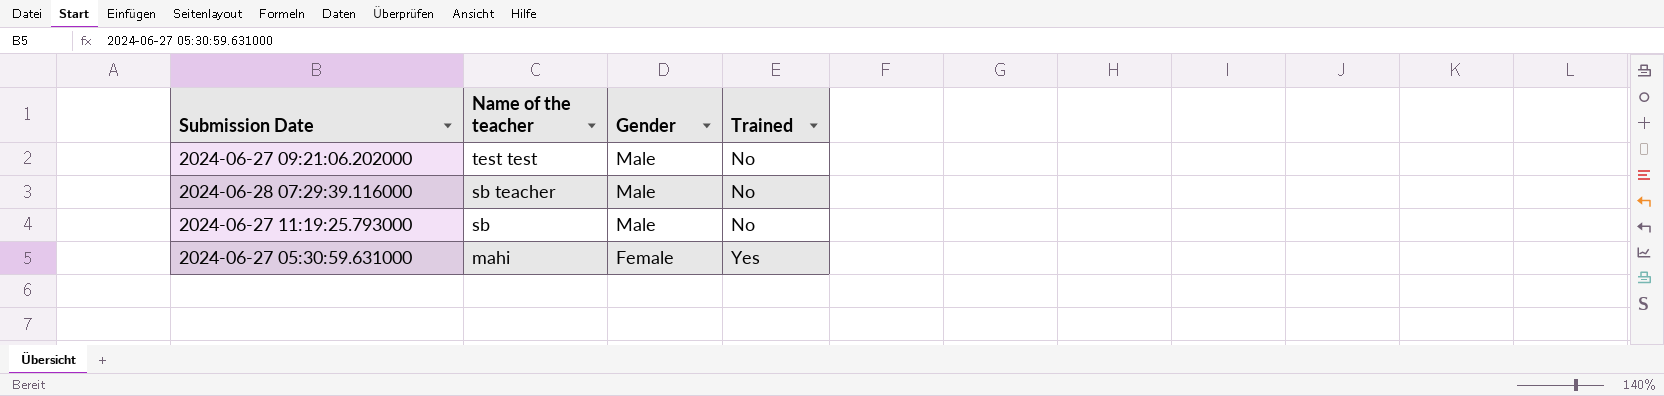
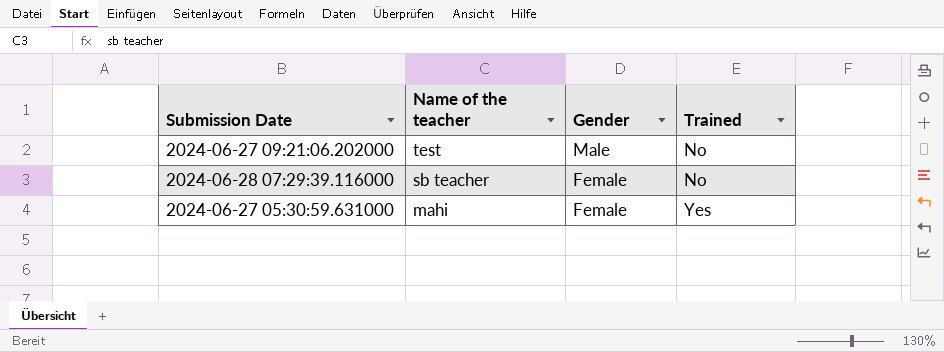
row 2024-06-27 11:19:25.793000: sb | Male | No -> none
2024-06-27 09:21:06.202000 | Name of the teacher: test test -> test
2024-06-28 07:29:39.116000 | Gender: Male -> Female

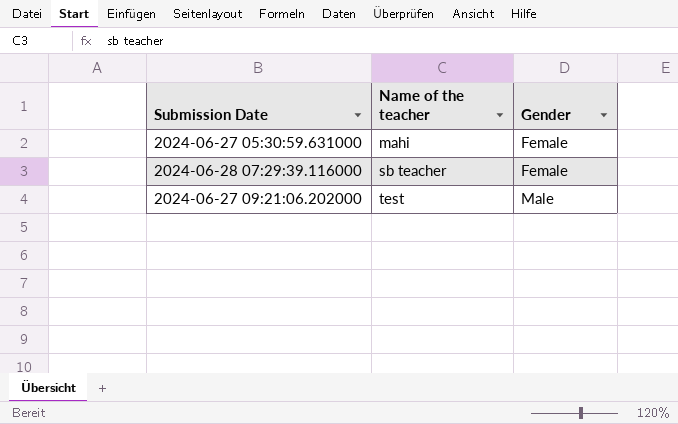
row order: Name of the teacher descending -> Name of the teacher ascending
column Trained | position: 4 -> none

